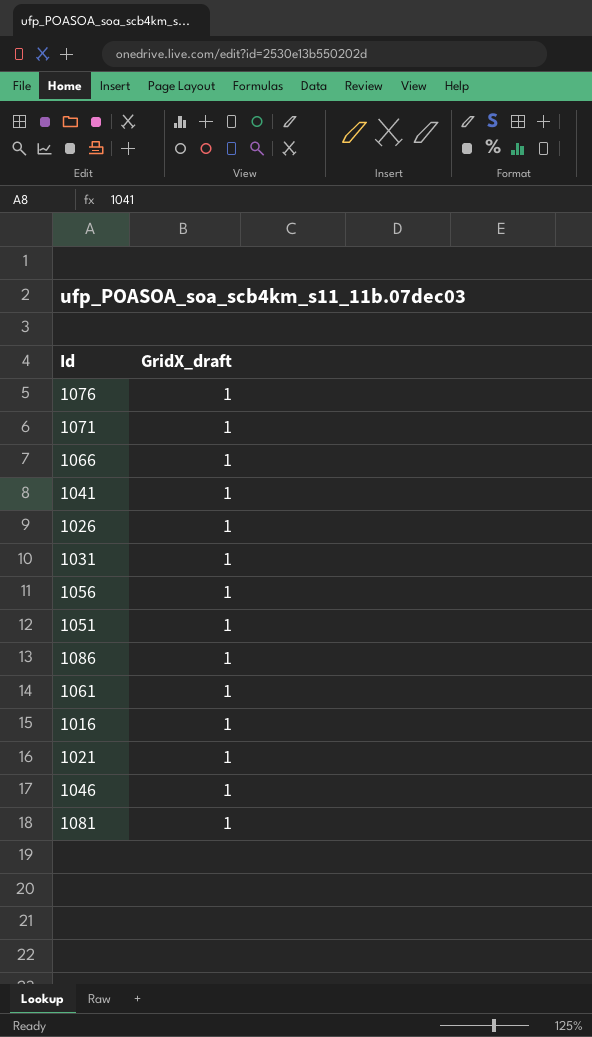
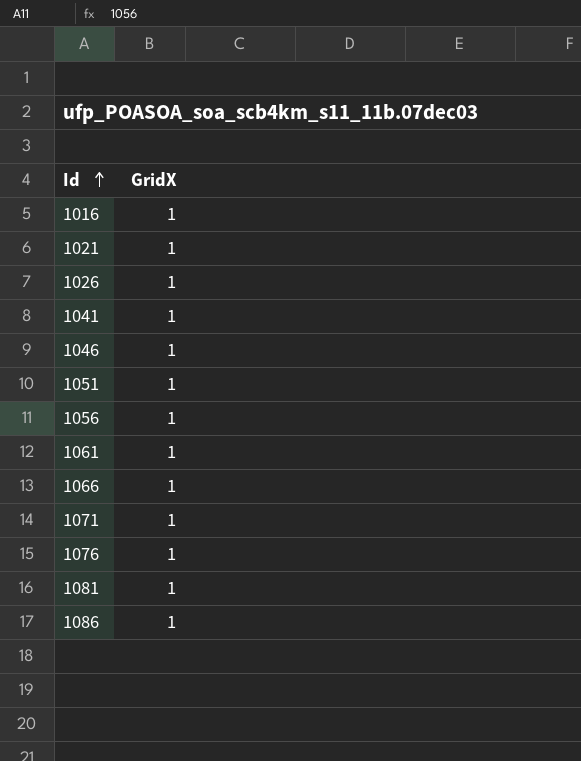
row order: none -> Id ascending
column name: GridX_draft -> GridX
row 1031: 1 -> none

